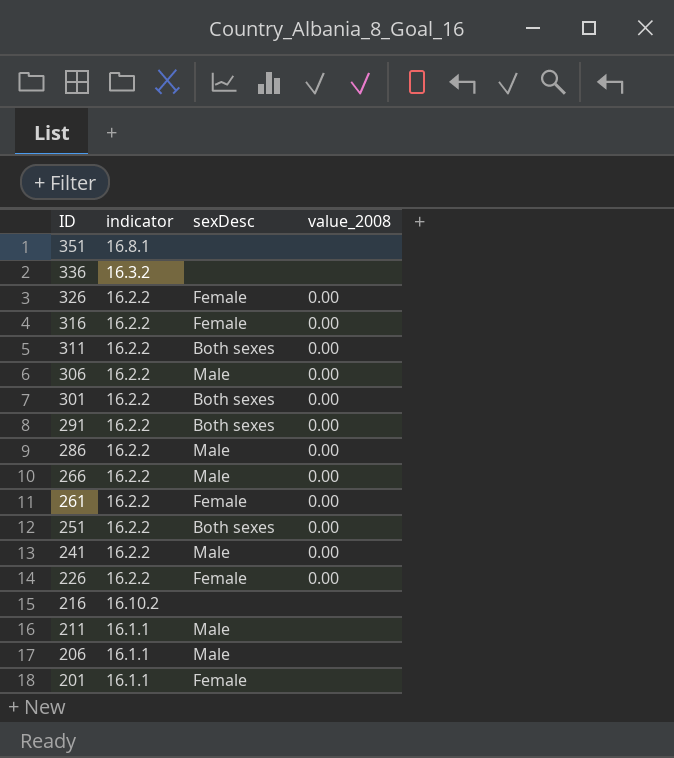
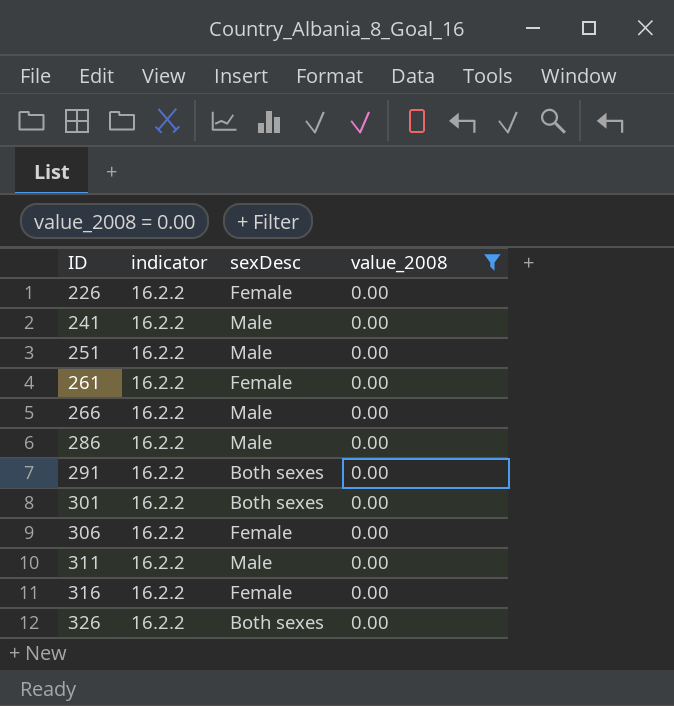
filter: none -> value_2008 = 0.00
row order: ID descending -> ID ascending
251 | sexDesc: Both sexes -> Male
306 | sexDesc: Male -> Female
311 | sexDesc: Both sexes -> Male
326 | sexDesc: Female -> Both sexes

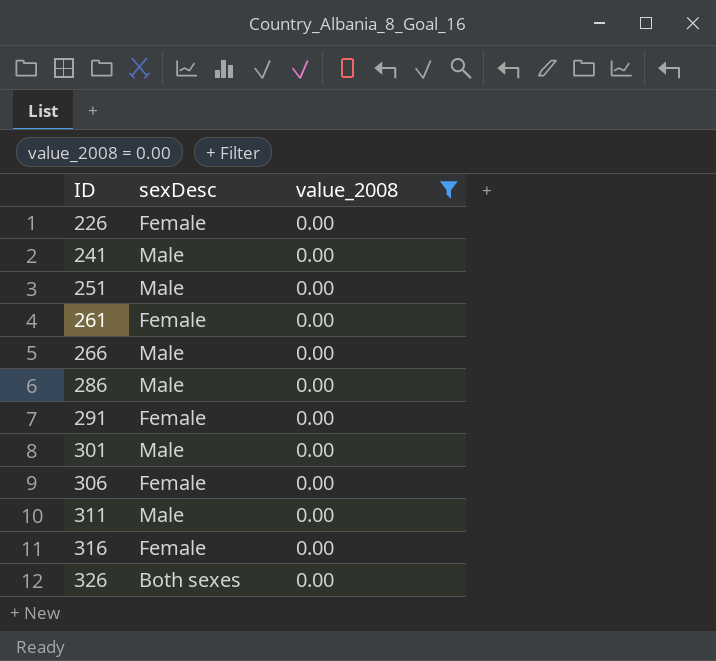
column indicator | position: 2 -> none
291 | sexDesc: Both sexes -> Female
301 | sexDesc: Both sexes -> Male

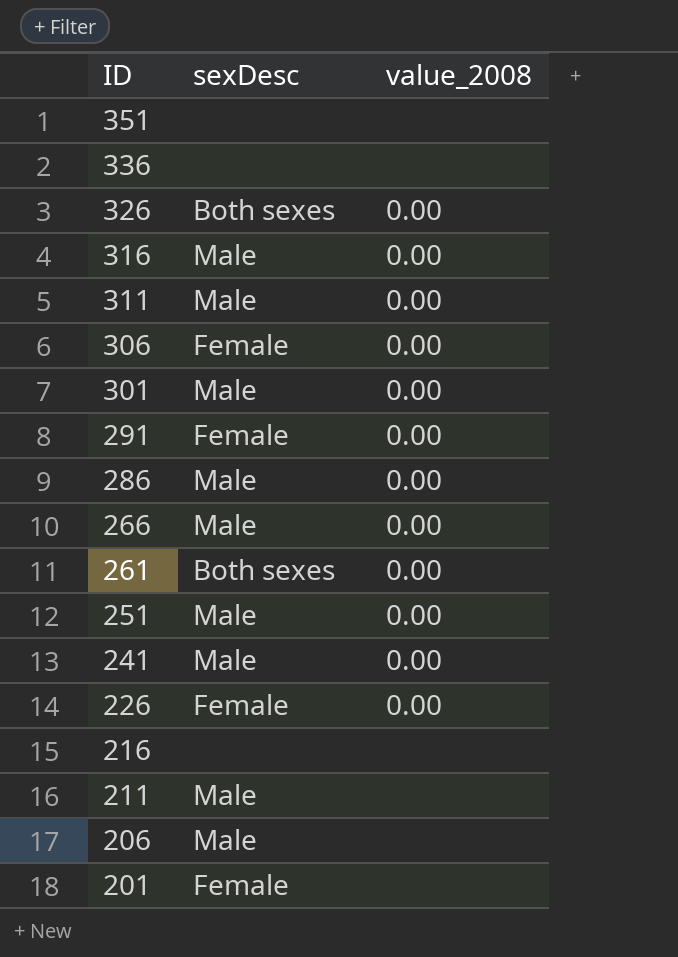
filter: value_2008 = 0.00 -> none
row order: ID ascending -> ID descending
316 | sexDesc: Female -> Male
261 | sexDesc: Female -> Both sexes

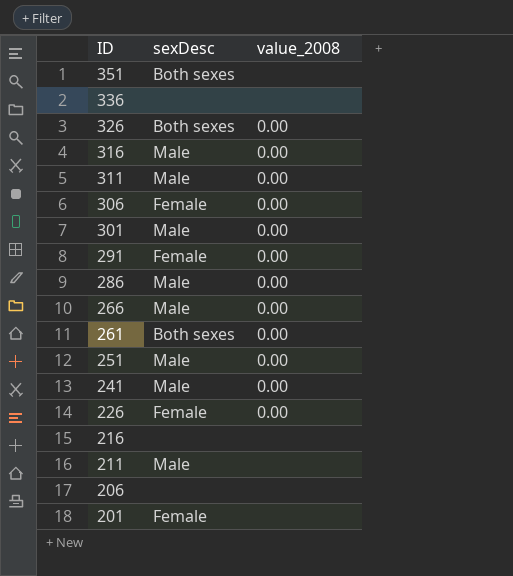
351 | sexDesc: none -> Both sexes
206 | sexDesc: Male -> none

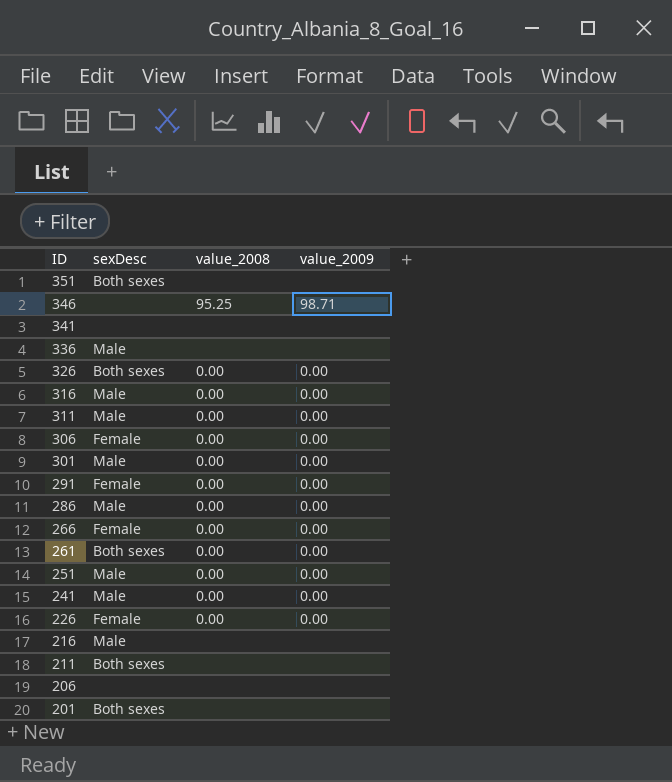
column value_2009 | position: none -> 4
row 346: none -> none | 95.25 | 98.71
row 341: none -> none | none | none
336 | sexDesc: none -> Male
266 | sexDesc: Male -> Female
216 | sexDesc: none -> Male
211 | sexDesc: Male -> Both sexes
201 | sexDesc: Female -> Both sexes

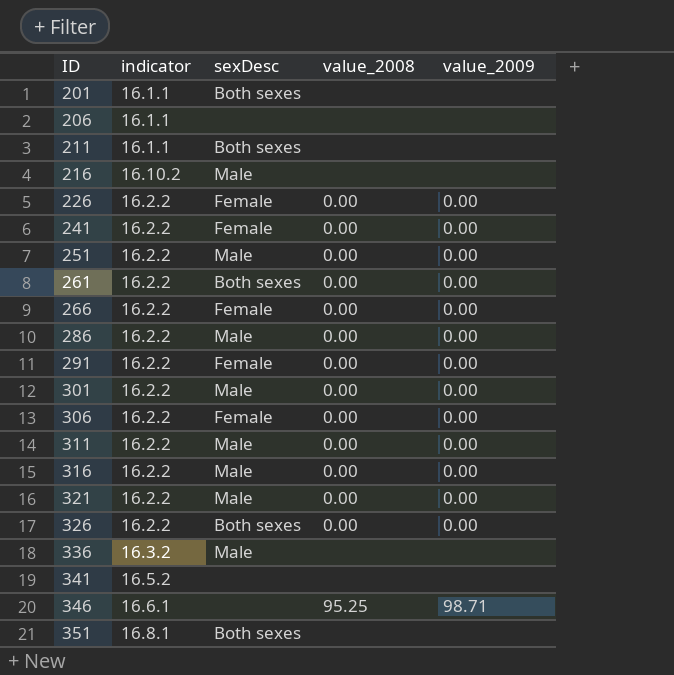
row order: ID descending -> ID ascending
column indicator | position: none -> 2
241 | sexDesc: Male -> Female
row 321: none -> 16.2.2 | Male | 0.00 | 0.00

